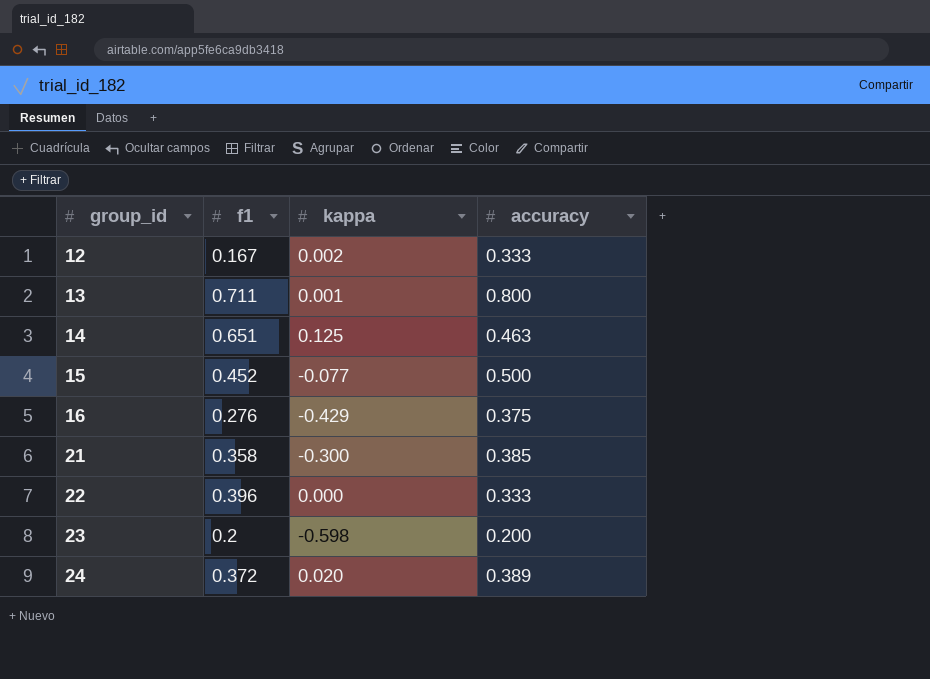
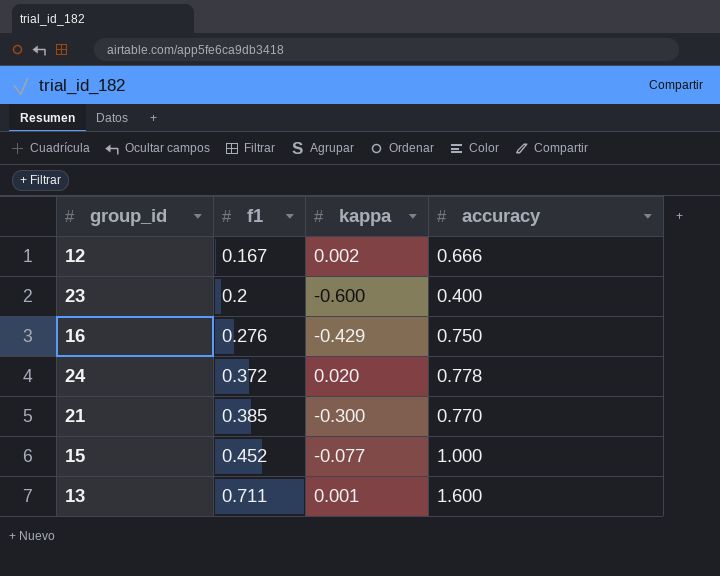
row order: group_id ascending -> f1 ascending
row 14: 0.651 | 0.125 | 0.463 -> none
row 22: 0.396 | 0.000 | 0.333 -> none
12 | accuracy: 0.333 -> 0.666
23 | kappa: -0.598 -> -0.600
23 | accuracy: 0.200 -> 0.400
16 | accuracy: 0.375 -> 0.750
24 | accuracy: 0.389 -> 0.778
21 | f1: 0.358 -> 0.385
21 | accuracy: 0.385 -> 0.770
15 | accuracy: 0.500 -> 1.000
13 | accuracy: 0.800 -> 1.600

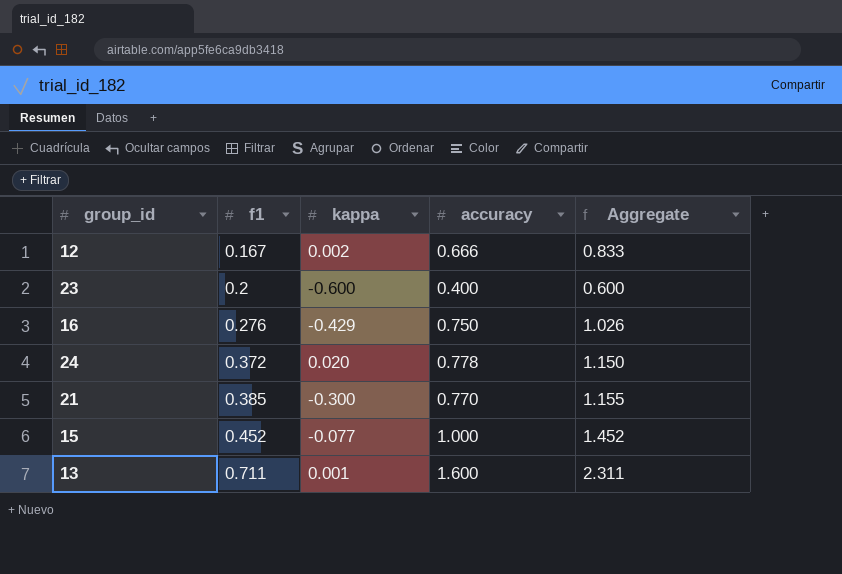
column Aggregate | formula: none -> [f1] + [accuracy]

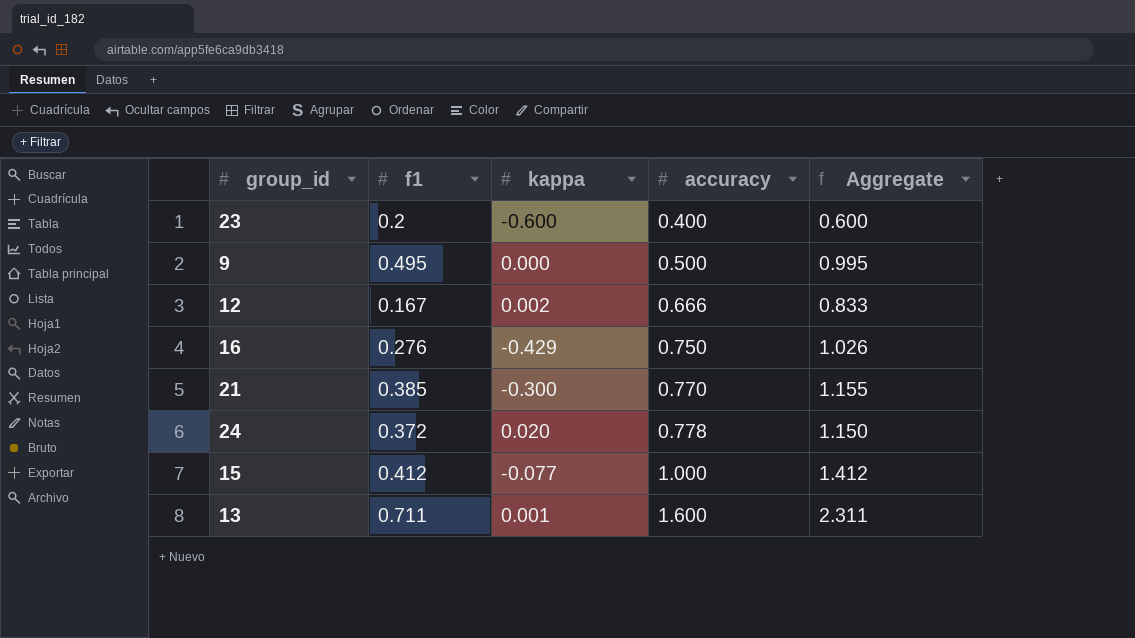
row order: f1 ascending -> accuracy ascending
row 9: none -> 0.495 | 0.000 | 0.500 | 0.995
15 | f1: 0.452 -> 0.412
15 | Aggregate: 1.452 -> 1.412

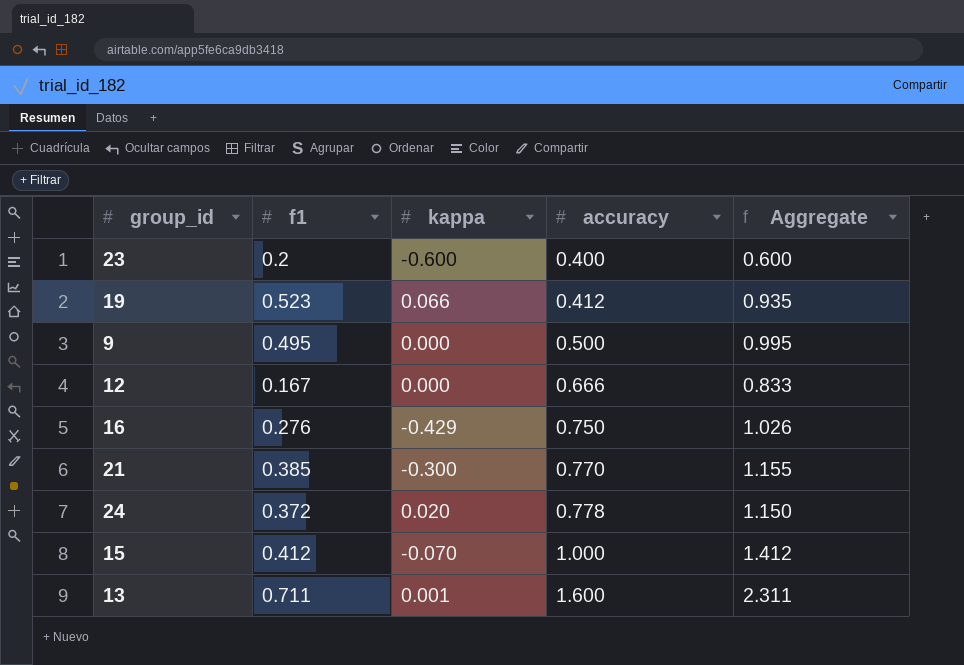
row 19: none -> 0.523 | 0.066 | 0.412 | 0.935
12 | kappa: 0.002 -> 0.000
15 | kappa: -0.077 -> -0.070

